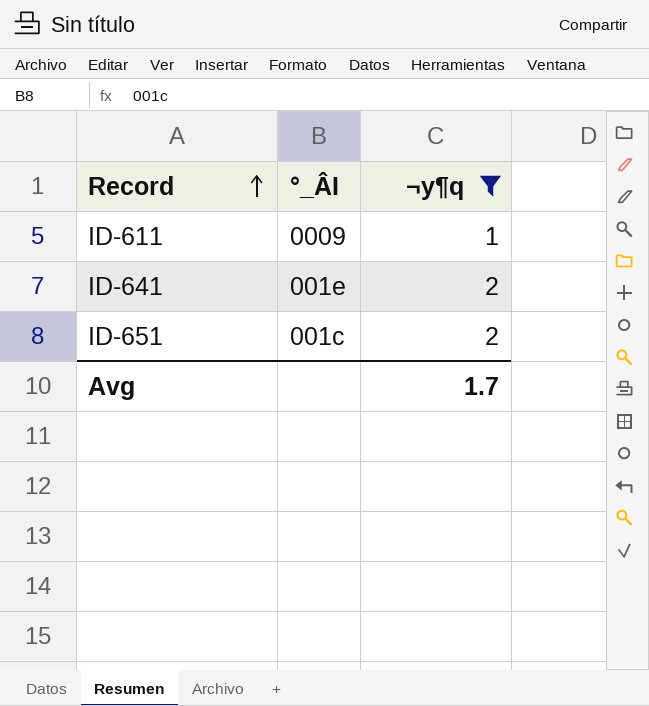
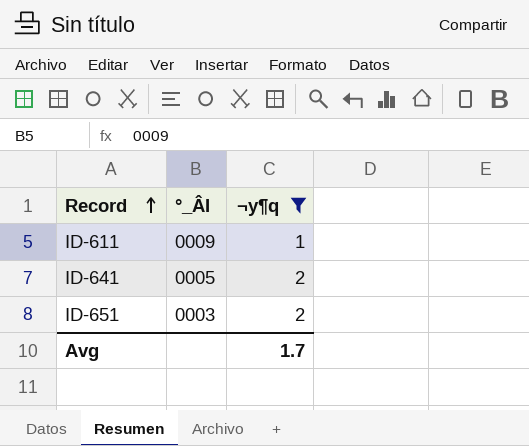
ID-641 | °_ÂI: 001e -> 0005
ID-651 | °_ÂI: 001c -> 0003

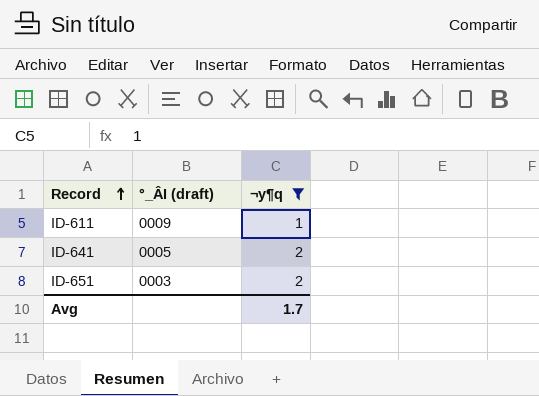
column name: °_ÂI -> °_ÂI (draft)

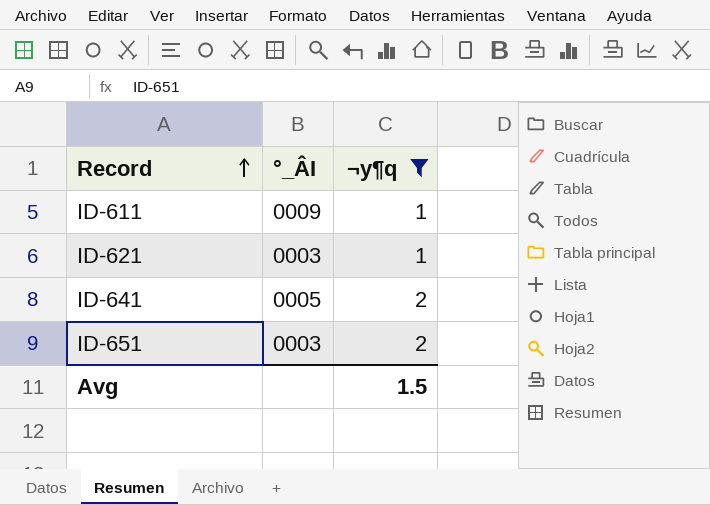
column name: °_ÂI (draft) -> °_ÂI
row ID-621: none -> 0003 | 1
Avg | ¬y¶q: 1.7 -> 1.5

